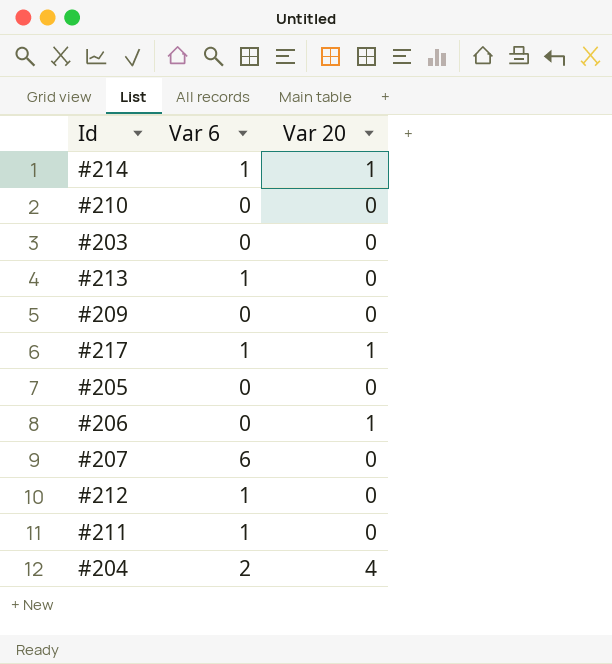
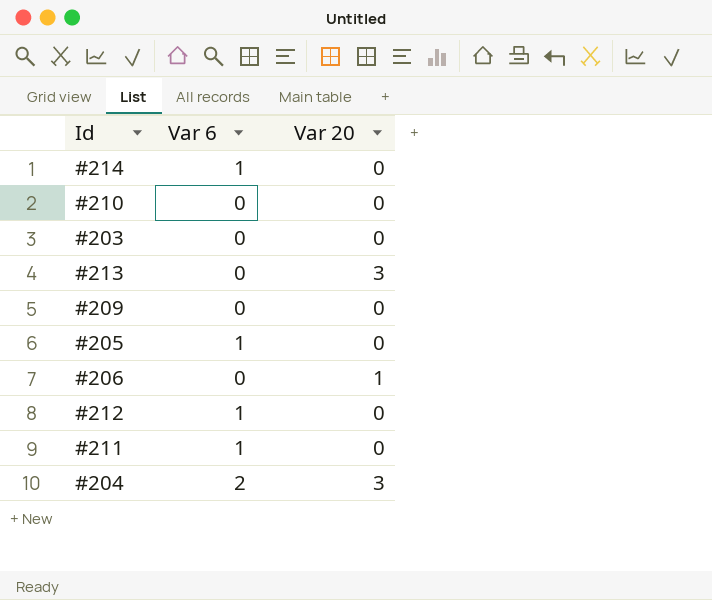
row #217: 1 | 1 -> none
row #207: 6 | 0 -> none
#214 | Var 20: 1 -> 0
#213 | Var 6: 1 -> 0
#213 | Var 20: 0 -> 3
#205 | Var 6: 0 -> 1
#204 | Var 20: 4 -> 3

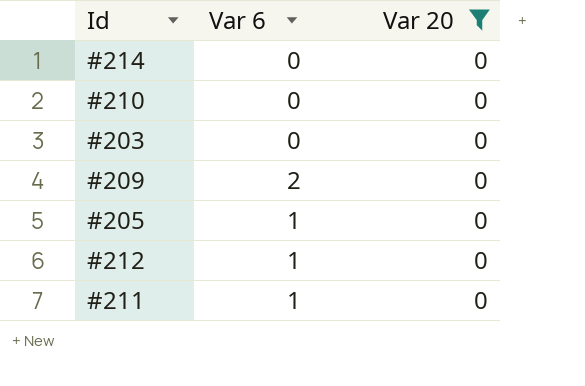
filter: none -> Var 20 = 0
#214 | Var 6: 1 -> 0
#209 | Var 6: 0 -> 2

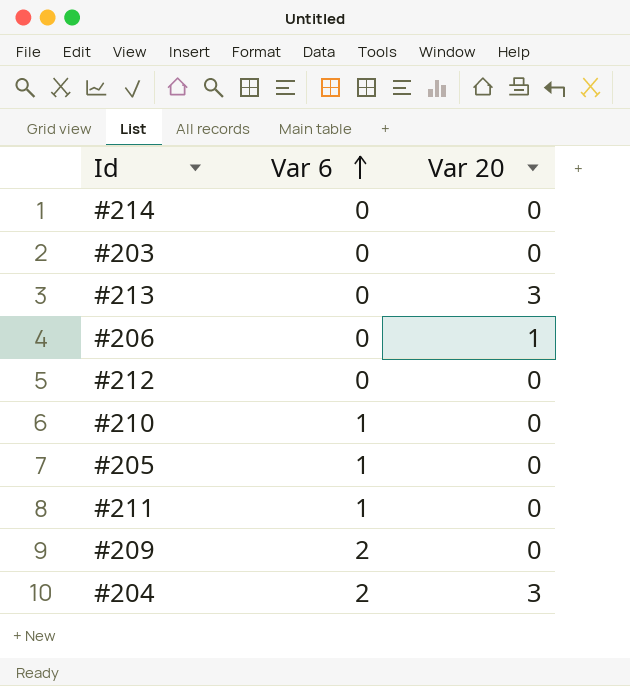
filter: Var 20 = 0 -> none
row order: none -> Var 6 ascending
#212 | Var 6: 1 -> 0
#210 | Var 6: 0 -> 1

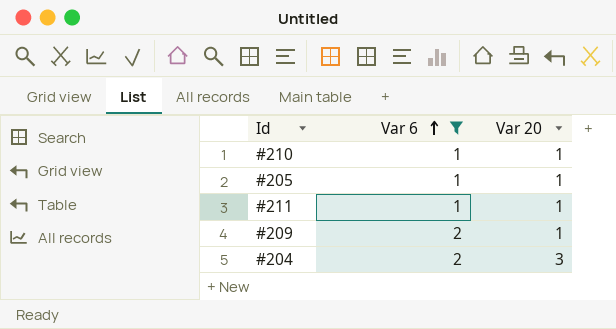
filter: none -> Var 6 != 0
#210 | Var 20: 0 -> 1
#205 | Var 20: 0 -> 1
#211 | Var 20: 0 -> 1
#209 | Var 20: 0 -> 1

